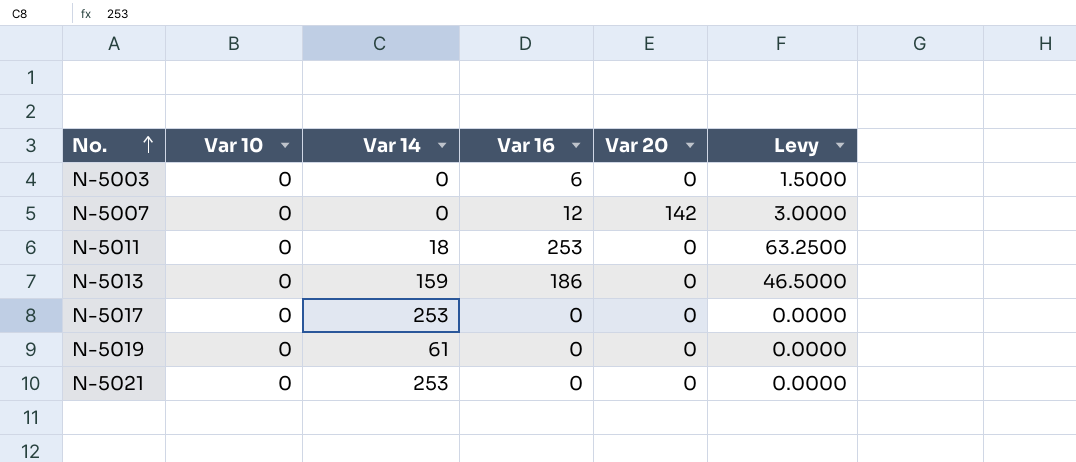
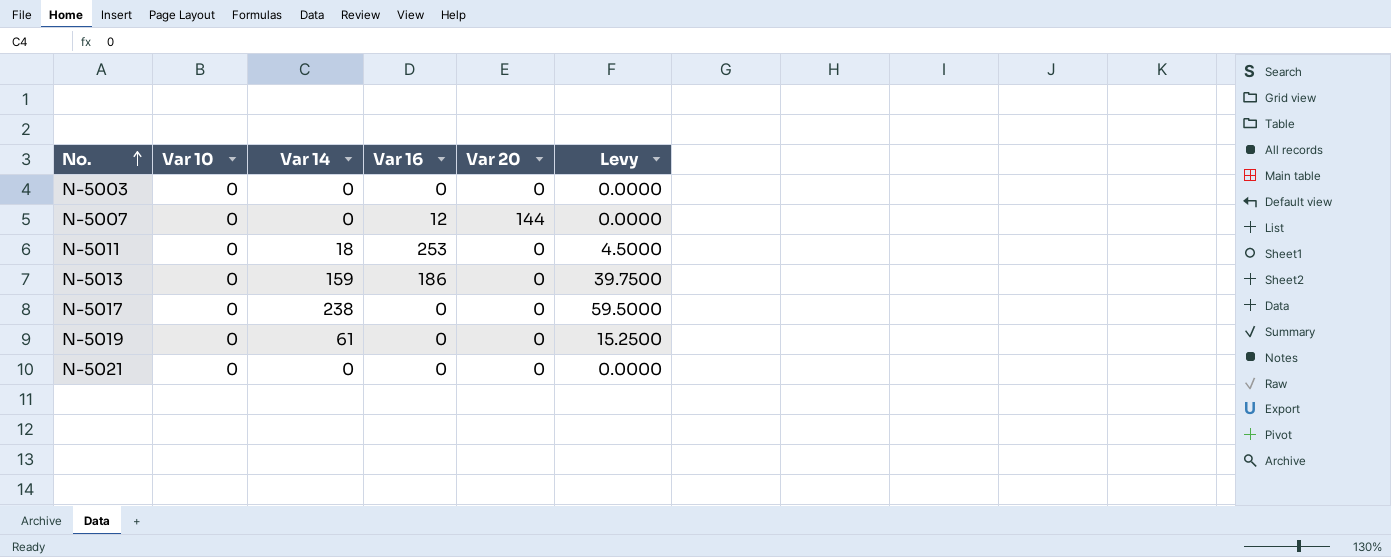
column Levy | formula: [Var 16] * 0.25 -> [Var 14] * 0.25
N-5003 | Var 16: 6 -> 0
N-5007 | Var 20: 142 -> 144
N-5017 | Var 14: 253 -> 238
N-5021 | Var 14: 253 -> 0

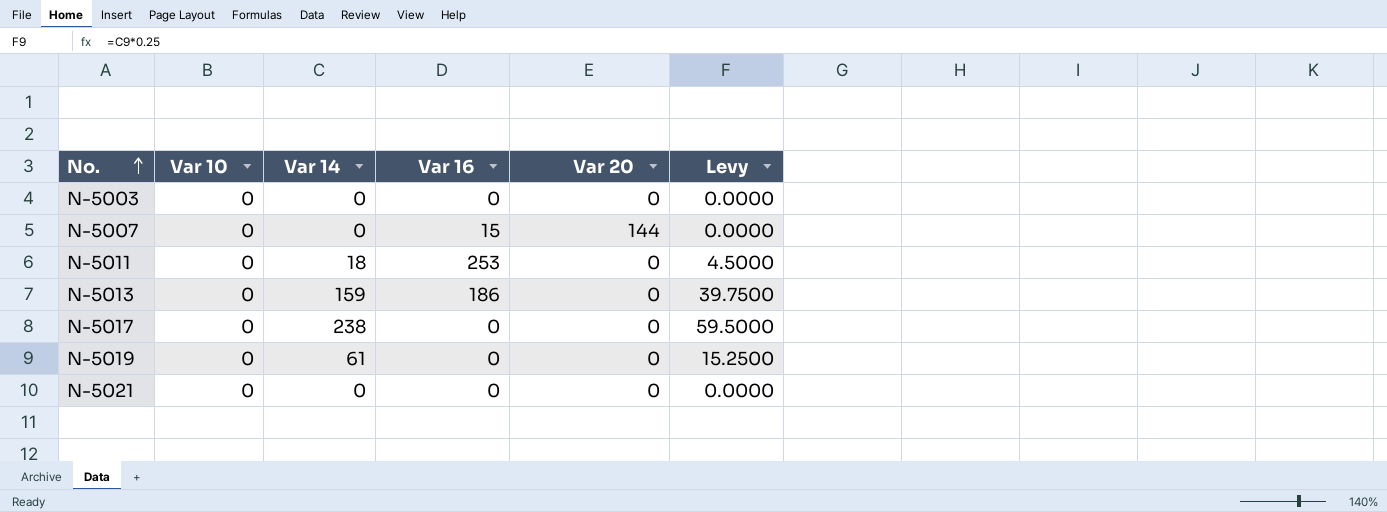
N-5007 | Var 16: 12 -> 15

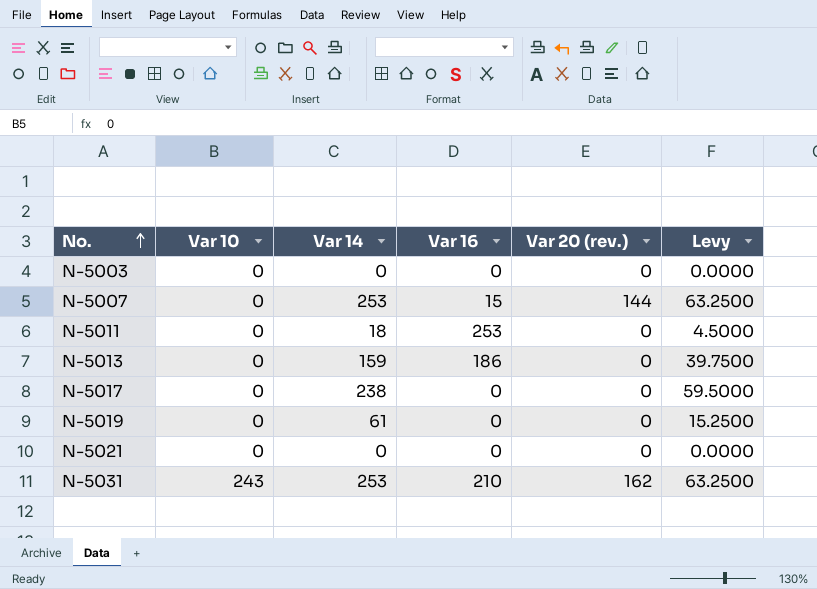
column name: Var 20 -> Var 20 (rev.)
N-5007 | Var 14: 0 -> 253
N-5007 | Levy: 0.0000 -> 63.2500
row N-5031: none -> 243 | 253 | 210 | 162 | 63.2500

